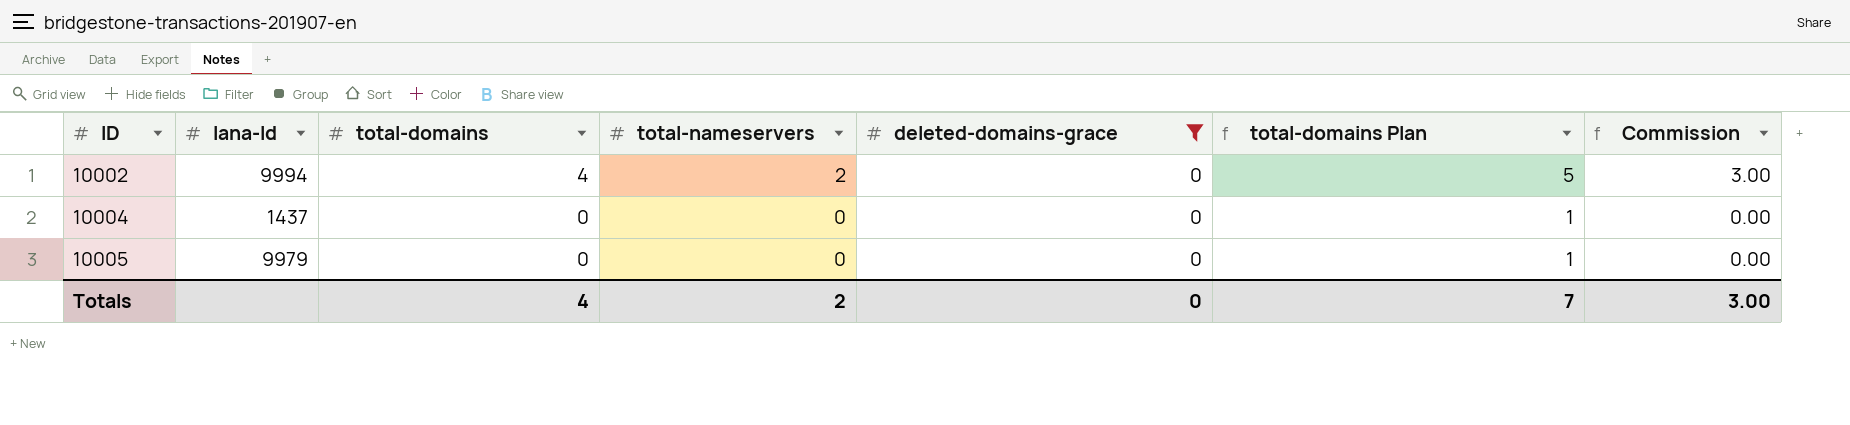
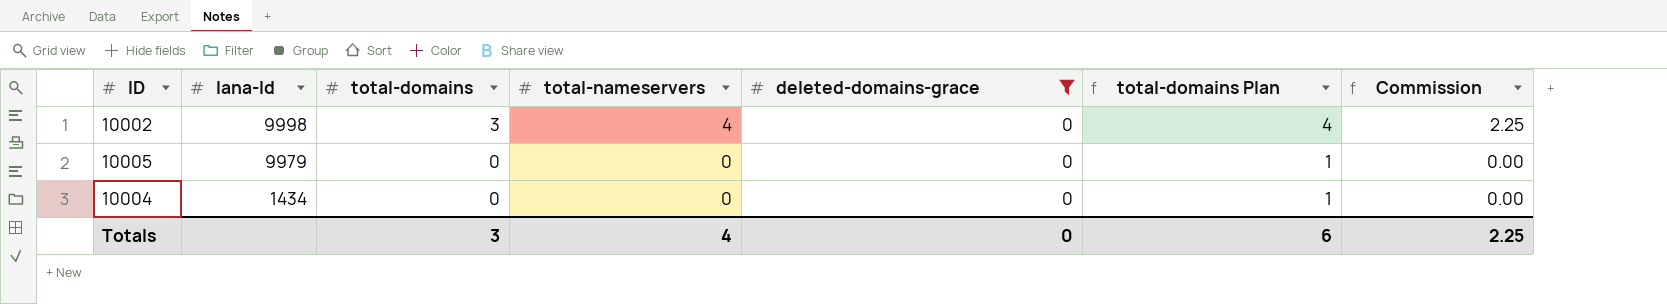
row order: ID ascending -> Iana-Id descending
10002 | Iana-Id: 9994 -> 9998
10002 | total-domains: 4 -> 3
10002 | total-nameservers: 2 -> 4
10002 | total-domains Plan: 5 -> 4
10002 | Commission: 3.00 -> 2.25
10004 | Iana-Id: 1437 -> 1434
Totals | total-domains: 4 -> 3
Totals | total-nameservers: 2 -> 4
Totals | total-domains Plan: 7 -> 6
Totals | Commission: 3.00 -> 2.25

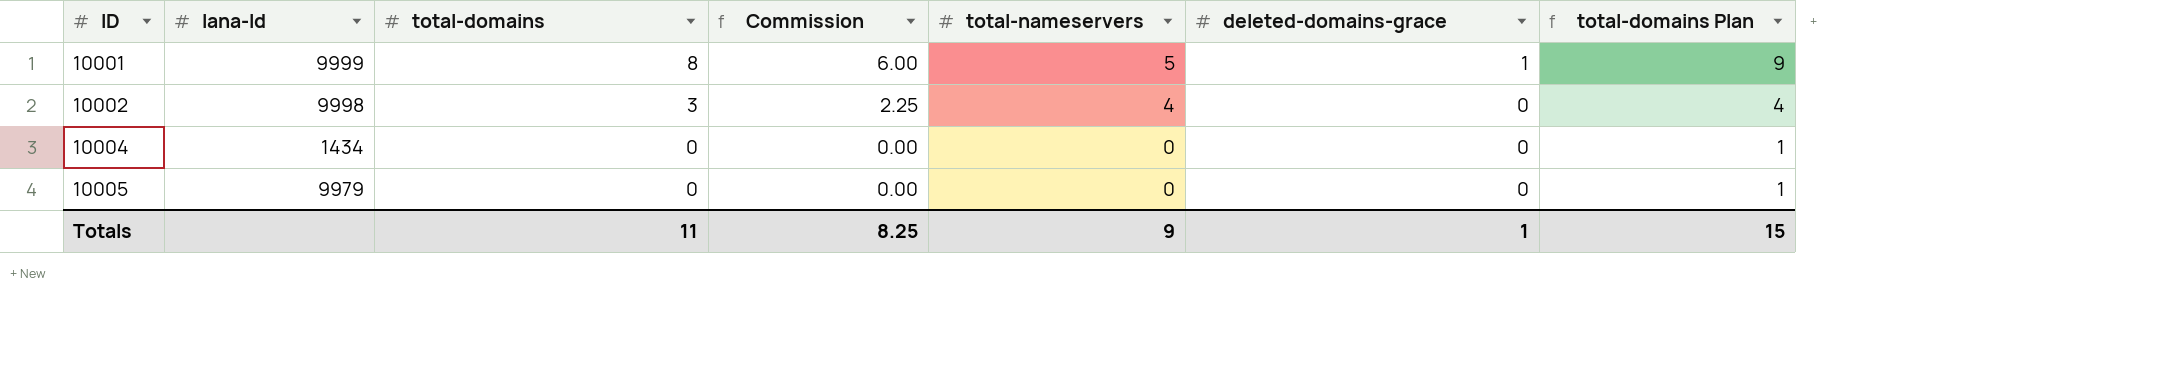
filter: deleted-domains-grace = 0 -> none
row order: Iana-Id descending -> ID ascending
column Commission | position: 7 -> 4
Totals | total-domains: 3 -> 11
Totals | Commission: 2.25 -> 8.25
Totals | total-nameservers: 4 -> 9
Totals | deleted-domains-grace: 0 -> 1
Totals | total-domains Plan: 6 -> 15

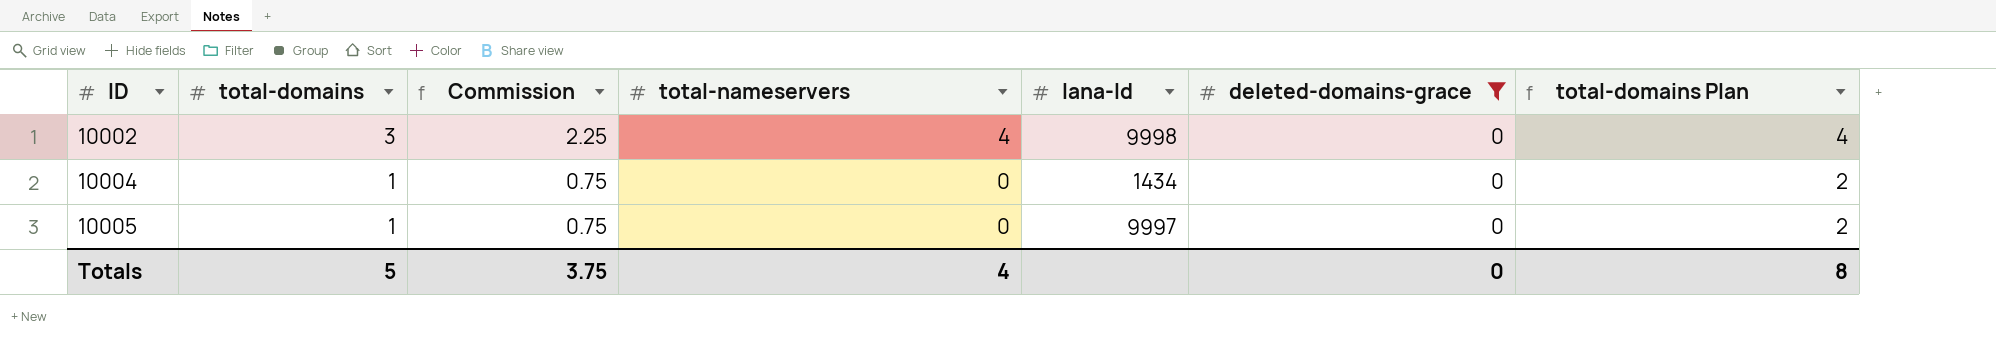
filter: none -> deleted-domains-grace = 0
column Iana-Id | position: 2 -> 5
10004 | total-domains: 0 -> 1
10004 | Commission: 0.00 -> 0.75
10004 | total-domains Plan: 1 -> 2
10005 | total-domains: 0 -> 1
10005 | Commission: 0.00 -> 0.75
10005 | Iana-Id: 9979 -> 9997
10005 | total-domains Plan: 1 -> 2
Totals | total-domains: 11 -> 5
Totals | Commission: 8.25 -> 3.75
Totals | total-nameservers: 9 -> 4
Totals | deleted-domains-grace: 1 -> 0
Totals | total-domains Plan: 15 -> 8

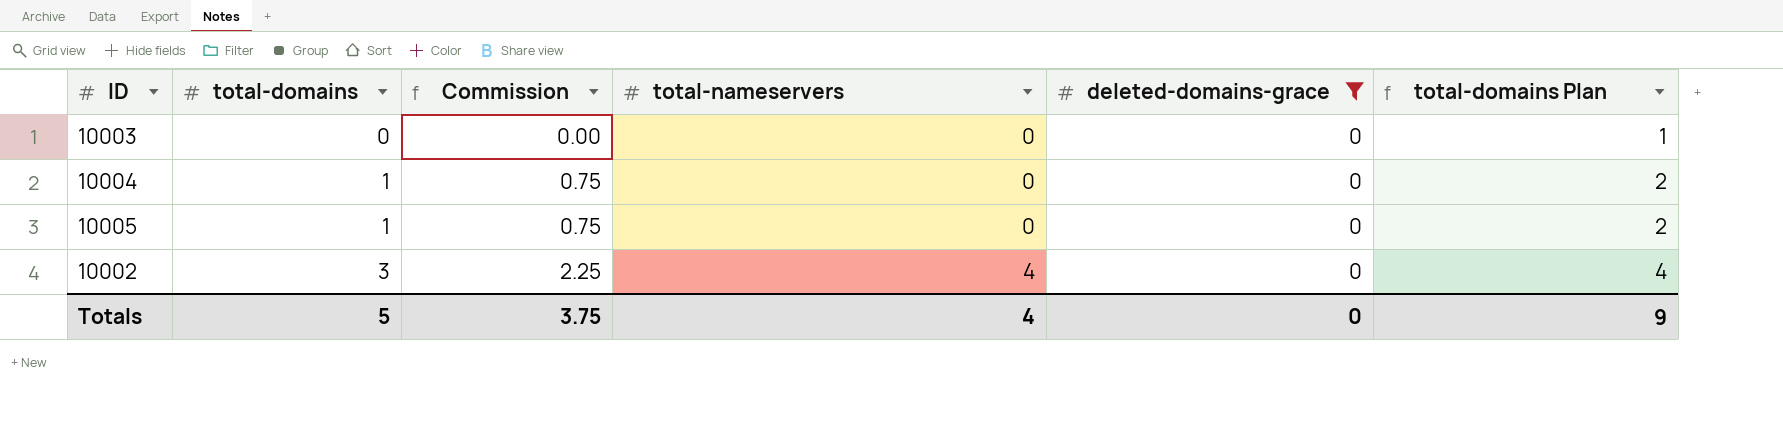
row order: ID ascending -> total-domains ascending
column Iana-Id | position: 5 -> none
row 10003: none -> 0 | 0.00 | 0 | 0 | 1
Totals | total-domains Plan: 8 -> 9

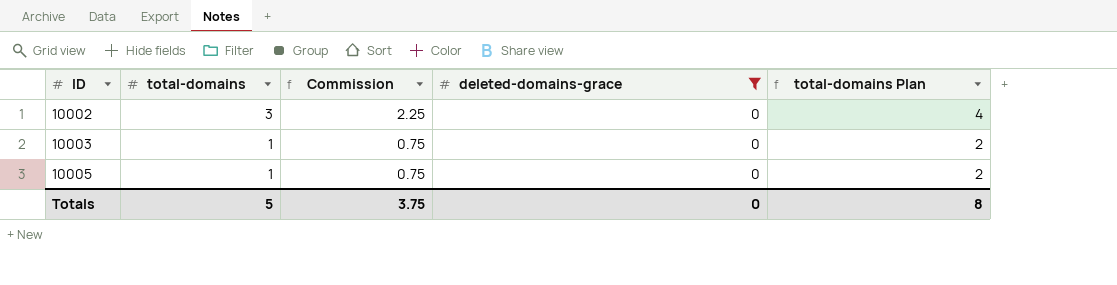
row order: total-domains ascending -> ID ascending
column total-nameservers | position: 4 -> none
row 10004: 1 | 0.75 | 0 | 0 | 2 -> none
10003 | total-domains: 0 -> 1
10003 | Commission: 0.00 -> 0.75
10003 | total-domains Plan: 1 -> 2
Totals | total-domains Plan: 9 -> 8

